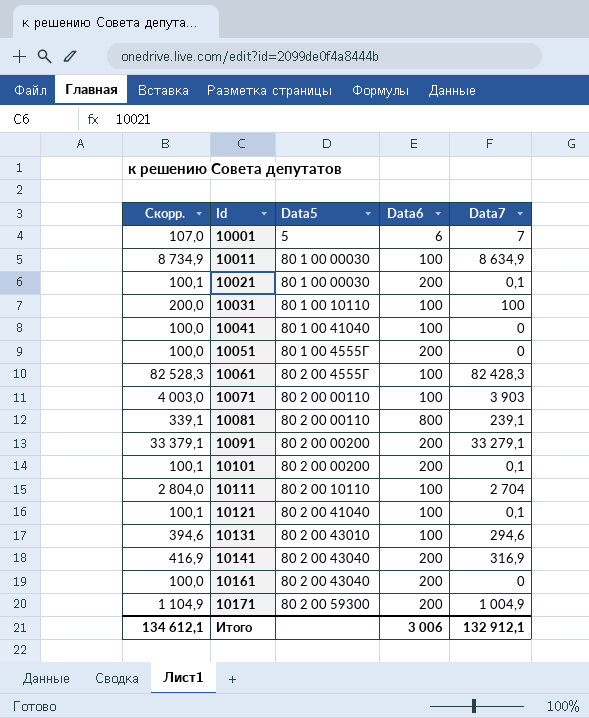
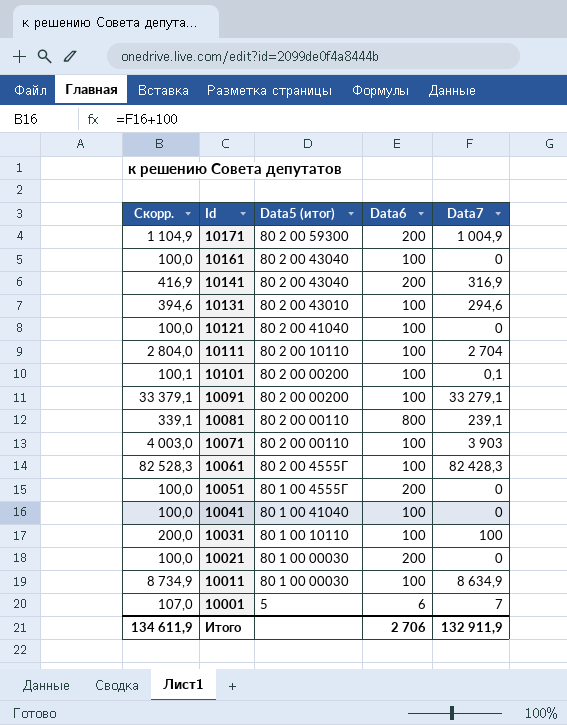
row order: Id ascending -> Id descending
column name: Data5 -> Data5 (итог)
10161 | Data6: 200 -> 100
10121 | Скорр.: 100,1 -> 100,0
10121 | Data7: 0,1 -> 0
10101 | Data6: 200 -> 100
10091 | Data6: 200 -> 100
10021 | Скорр.: 100,1 -> 100,0
10021 | Data7: 0,1 -> 0
Итого | Скорр.: 134 612,1 -> 134 611,9
Итого | Data6: 3 006 -> 2 706
Итого | Data7: 132 912,1 -> 132 911,9

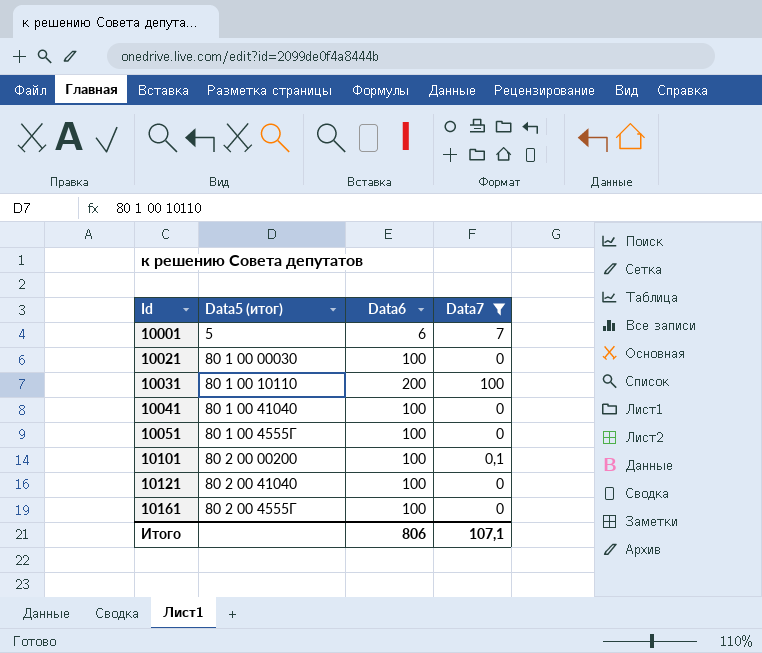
filter: none -> Data7 <= 100
row order: Id descending -> Id ascending
column Скорр. | formula: [Data7] + 100 -> none
10021 | Data6: 200 -> 100
10031 | Data6: 100 -> 200
10051 | Data6: 200 -> 100
10161 | Data5 (итог): 80 2 00 43040 -> 80 2 00 4555Г
Итого | Data6: 2 706 -> 806
Итого | Data7: 132 911,9 -> 107,1

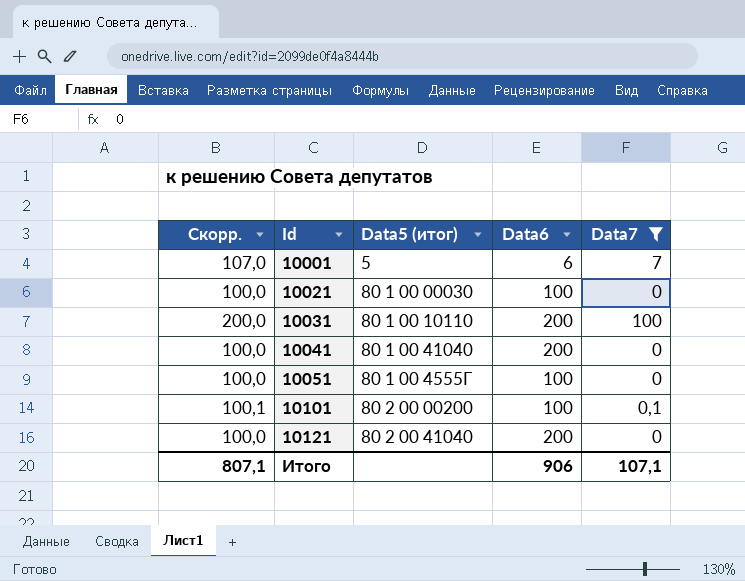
column Скорр. | formula: none -> [Data7] + 100
row 10161: 80 2 00 4555Г | 100 | 0 -> none
10041 | Data6: 100 -> 200
10121 | Data6: 100 -> 200
Итого | Data6: 806 -> 906

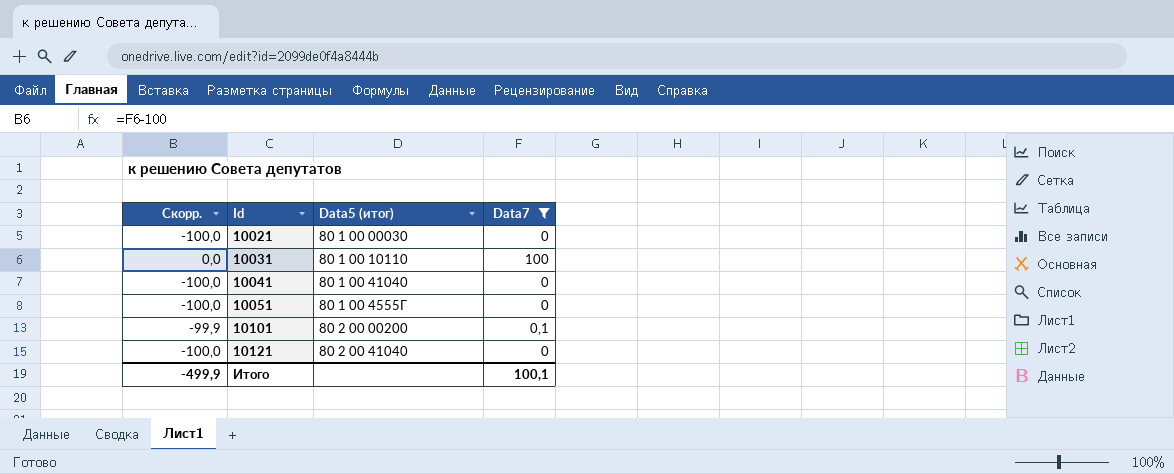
column Data6 | position: 4 -> none
column Скорр. | formula: [Data7] + 100 -> [Data7] - 100
row 10001: 107,0 | 5 | 6 | 7 -> none
Итого | Скорр.: 807,1 -> -499,9
Итого | Data7: 107,1 -> 100,1

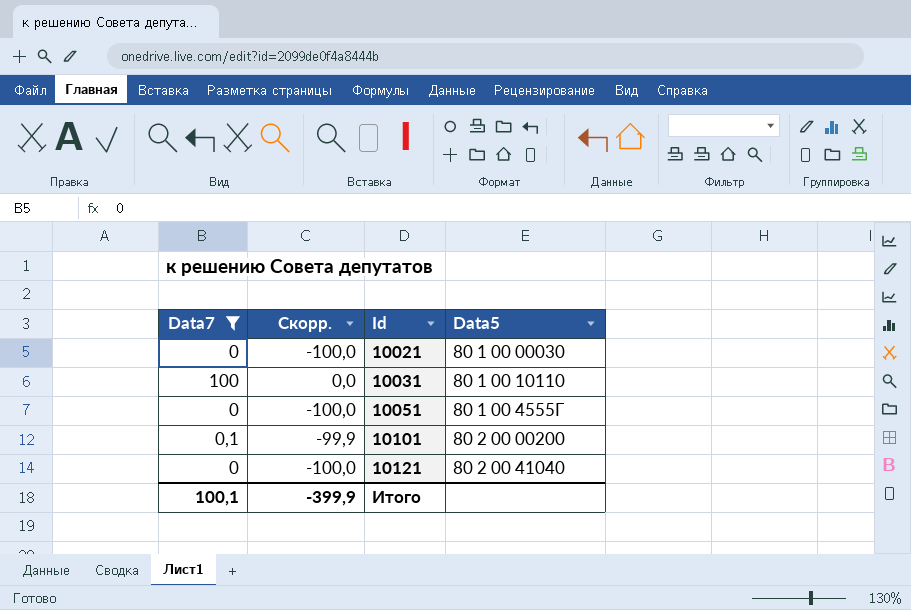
column Data7 | position: 4 -> 1
column name: Data5 (итог) -> Data5
row 10041: -100,0 | 80 1 00 41040 | 0 -> none
Итого | Скорр.: -499,9 -> -399,9

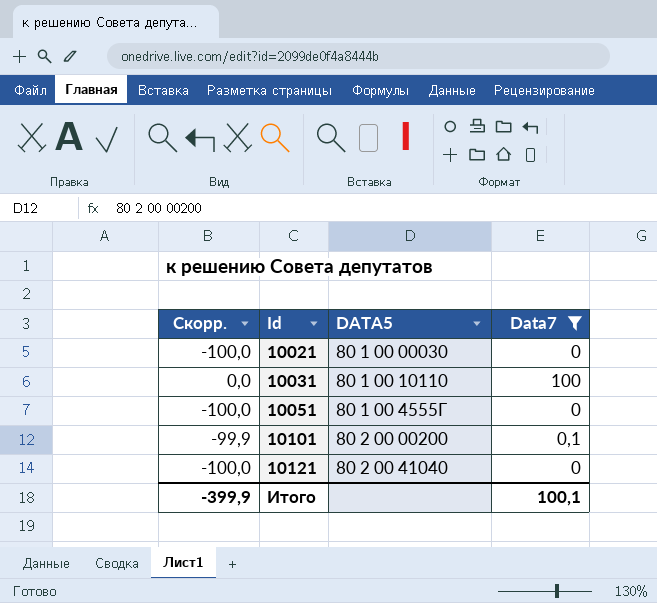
column name: Data5 -> DATA5
column Data7 | position: 1 -> 4

